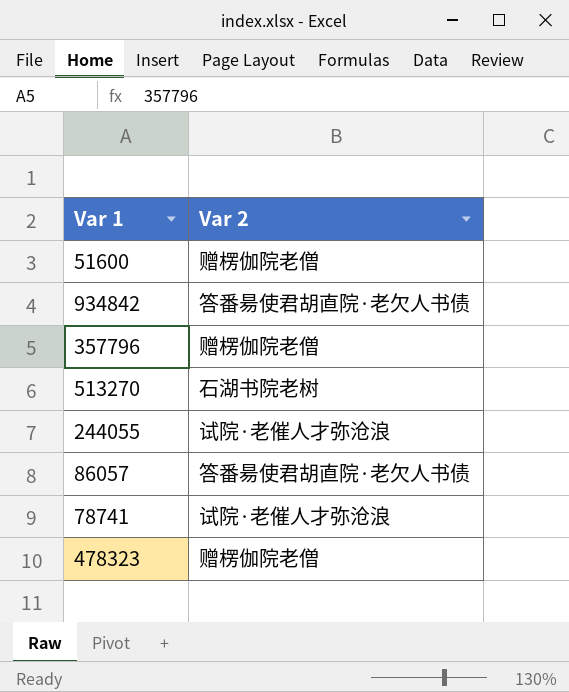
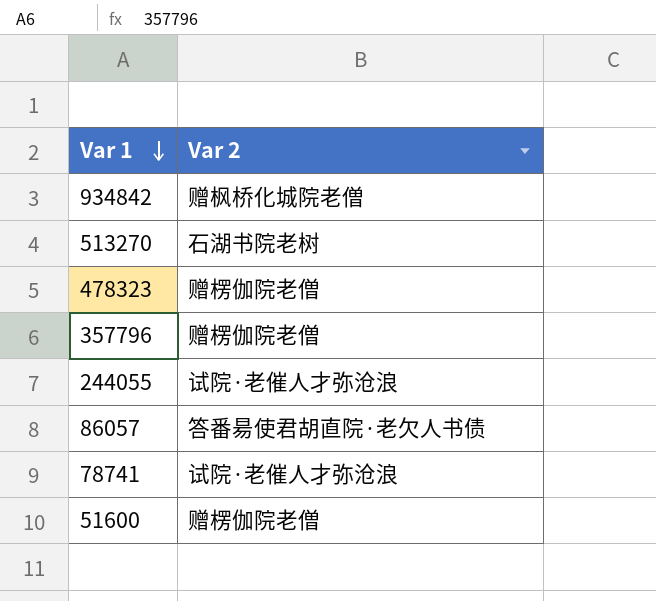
row order: none -> Var 1 descending
934842 | Var 2: 答番昜使君胡直院·老欠人书债 -> 赠枫桥化城院老僧

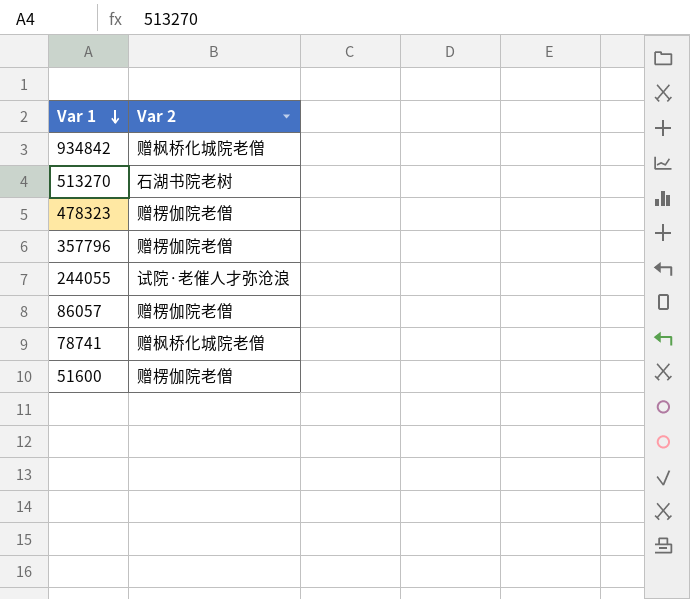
86057 | Var 2: 答番昜使君胡直院·老欠人书债 -> 赠楞伽院老僧
78741 | Var 2: 试院·老催人才弥沧浪 -> 赠枫桥化城院老僧

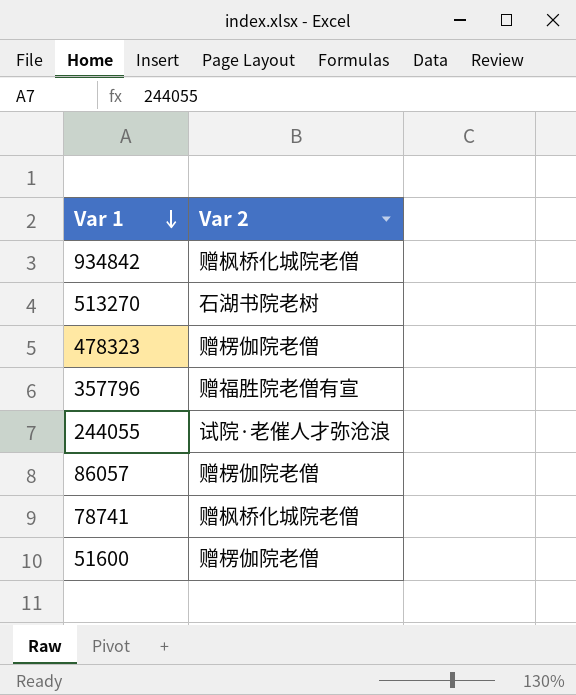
357796 | Var 2: 赠楞伽院老僧 -> 赠福胜院老僧有宣

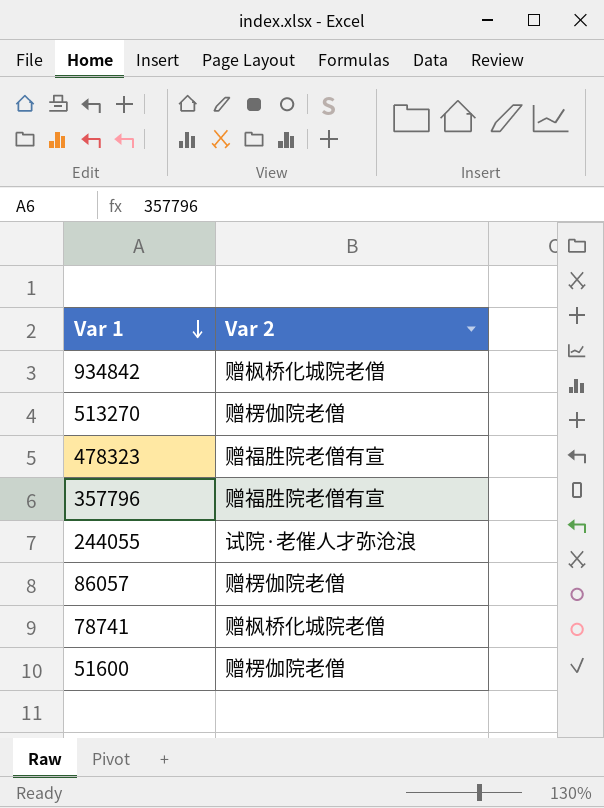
513270 | Var 2: 石湖书院老树 -> 赠楞伽院老僧
478323 | Var 2: 赠楞伽院老僧 -> 赠福胜院老僧有宣

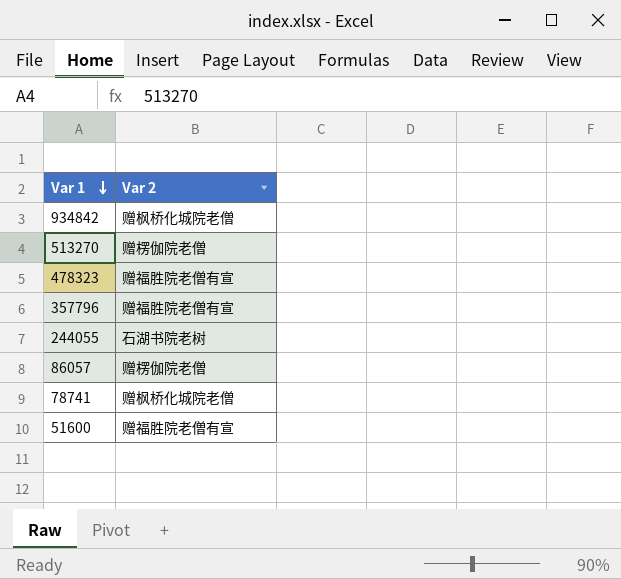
244055 | Var 2: 试院·老催人才弥沧浪 -> 石湖书院老树
51600 | Var 2: 赠楞伽院老僧 -> 赠福胜院老僧有宣

